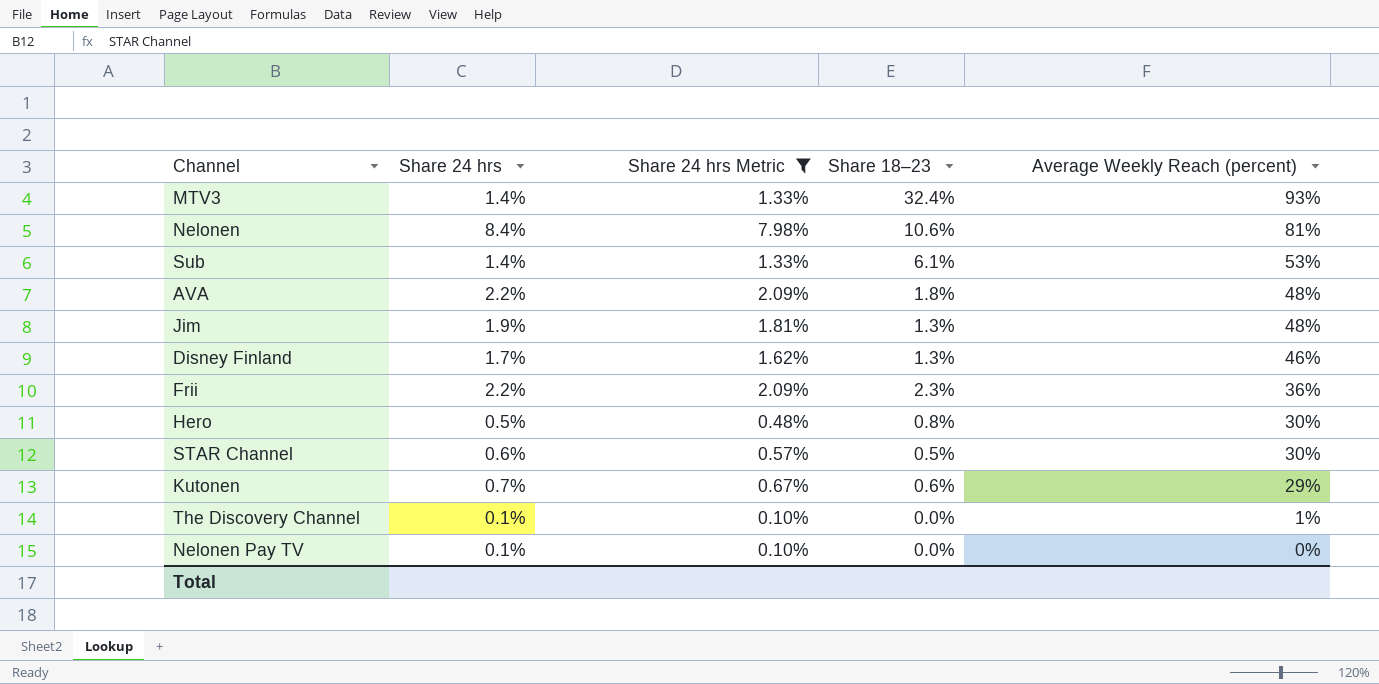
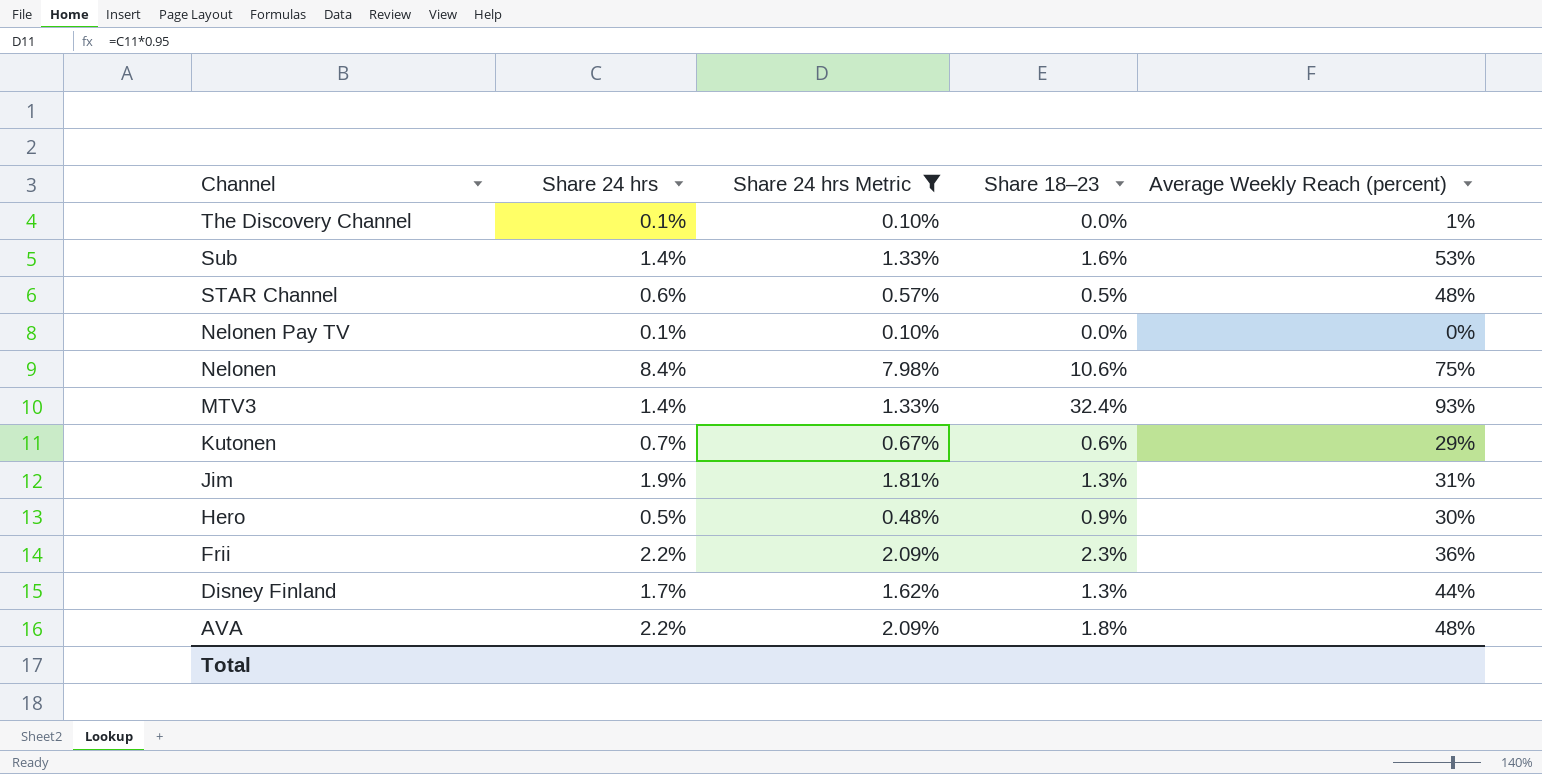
row order: Average Weekly Reach (percent) descending -> Channel descending
Sub | Share 18–23: 6.1% -> 1.6%
STAR Channel | Average Weekly Reach (percent): 30% -> 48%
Nelonen | Average Weekly Reach (percent): 81% -> 75%
Jim | Average Weekly Reach (percent): 48% -> 31%
Hero | Share 18–23: 0.8% -> 0.9%
Disney Finland | Average Weekly Reach (percent): 46% -> 44%

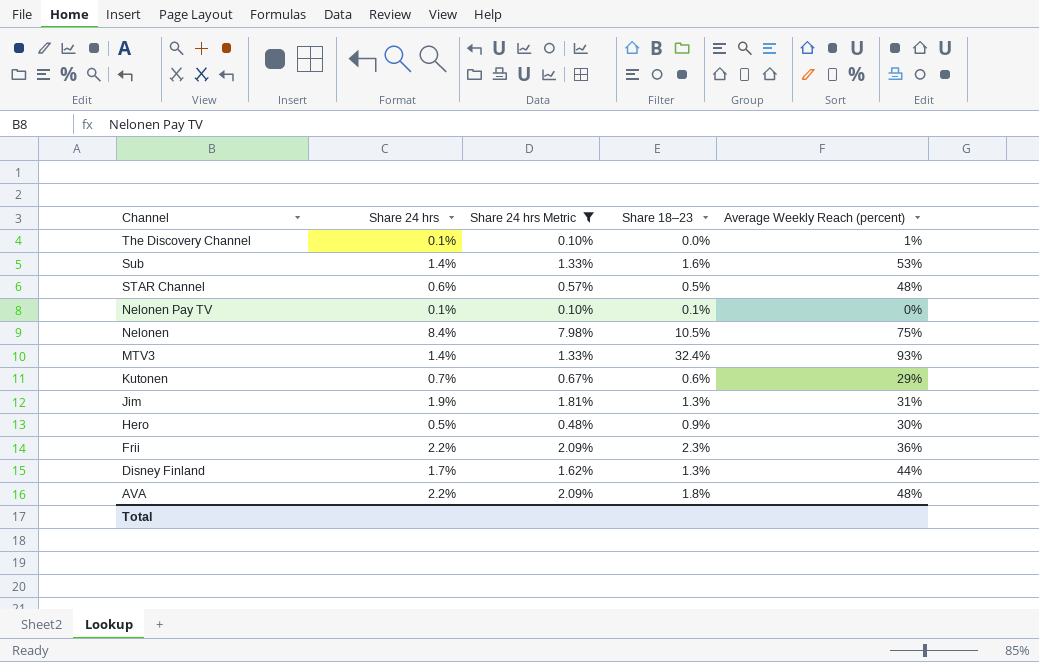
Nelonen Pay TV | Share 18–23: 0.0% -> 0.1%
Nelonen | Share 18–23: 10.6% -> 10.5%

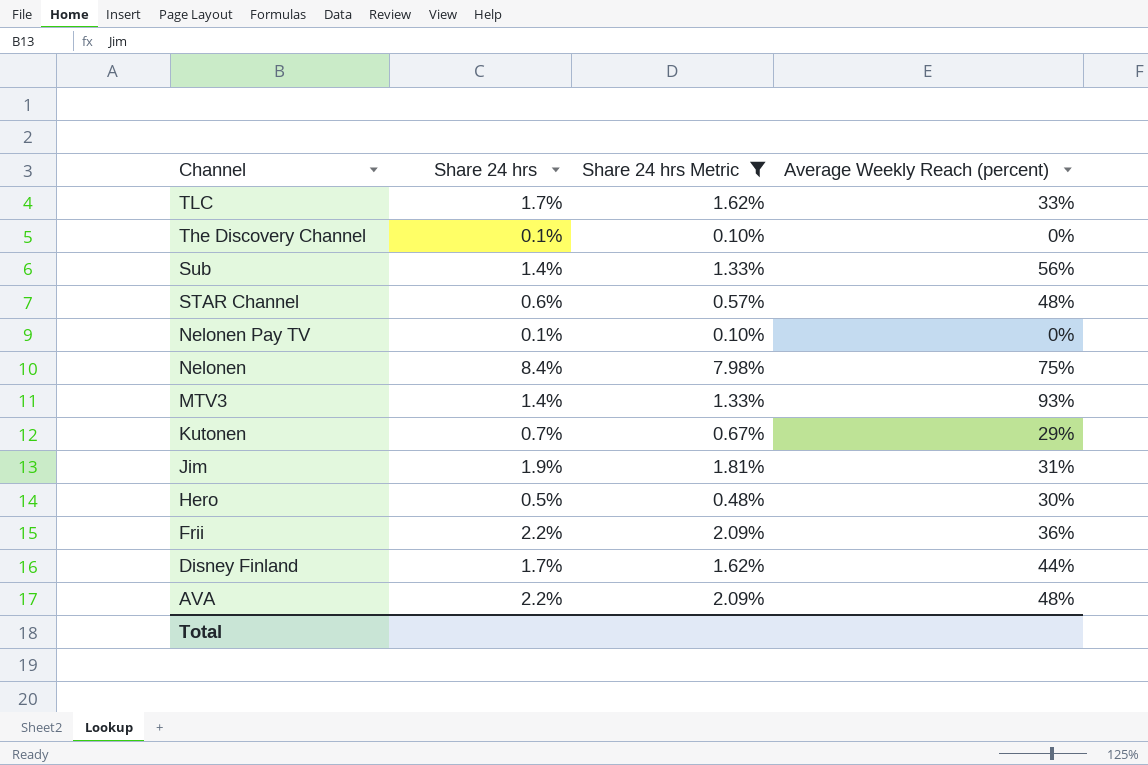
column Share 18–23 | position: 4 -> none
row TLC: none -> 1.7% | 1.62% | 33%
The Discovery Channel | Average Weekly Reach (percent): 1% -> 0%
Sub | Average Weekly Reach (percent): 53% -> 56%

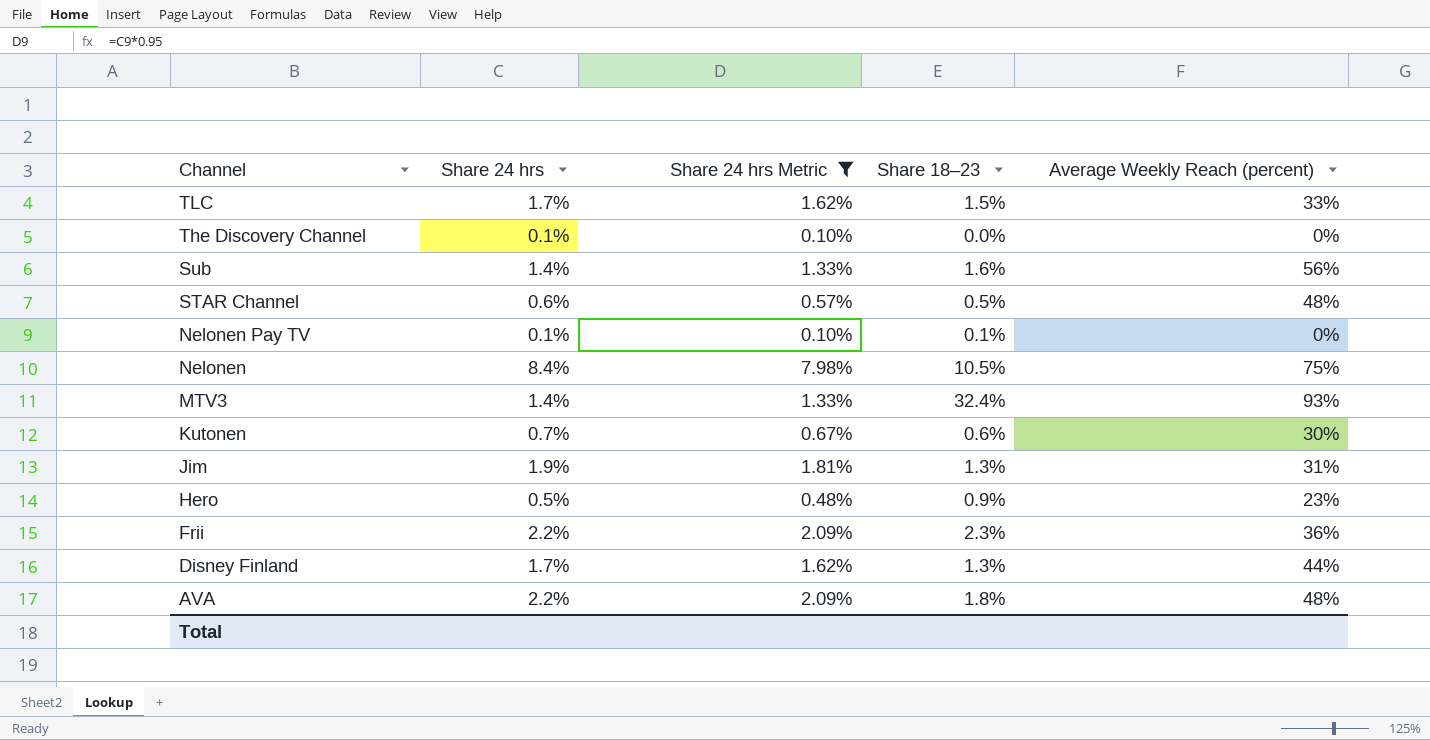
column Share 18–23 | position: none -> 4
Kutonen | Average Weekly Reach (percent): 29% -> 30%
Hero | Average Weekly Reach (percent): 30% -> 23%

